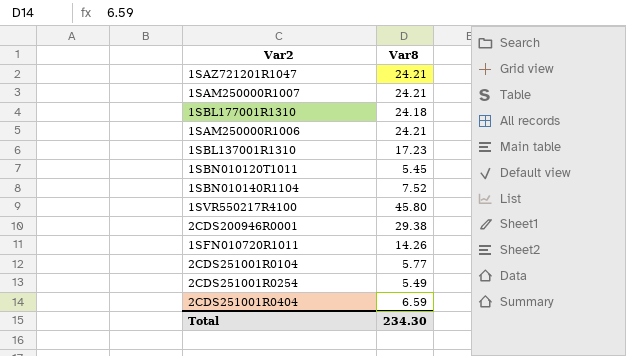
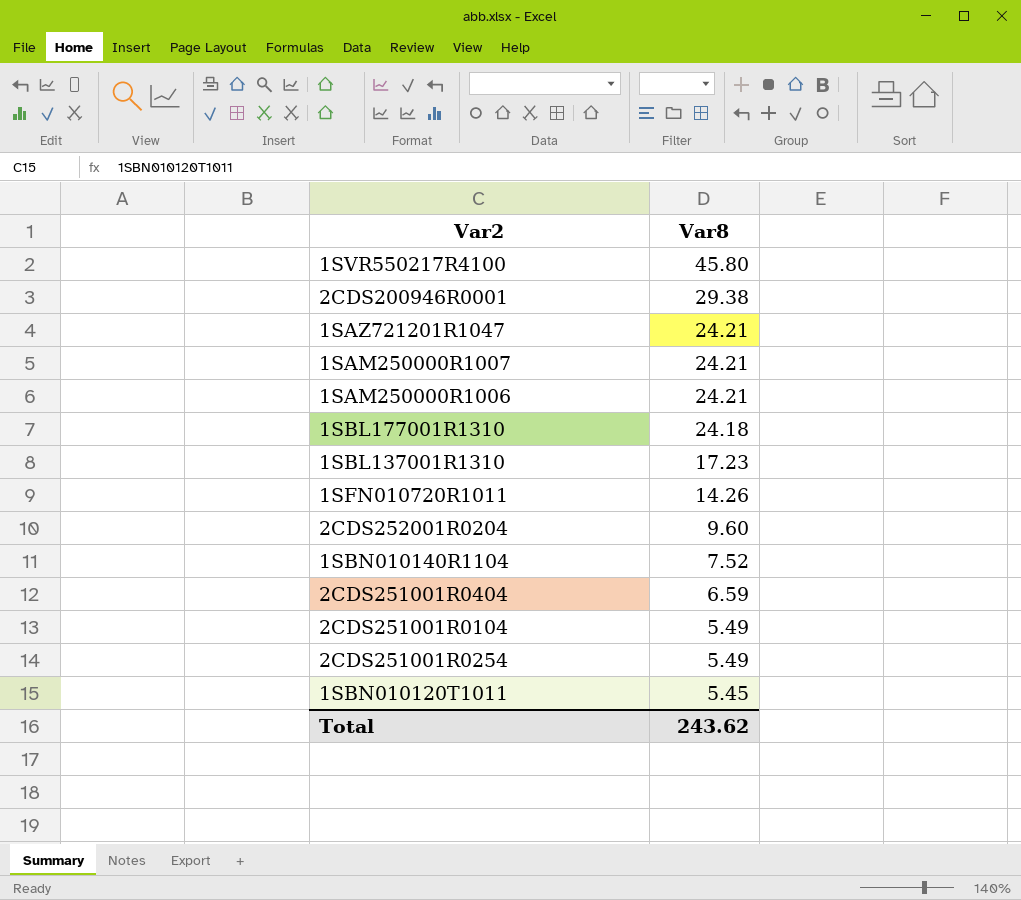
row order: none -> Var8 descending
row 2CDS252001R0204: none -> 9.60
2CDS251001R0104 | Var8: 5.77 -> 5.49
Total | Var8: 234.30 -> 243.62

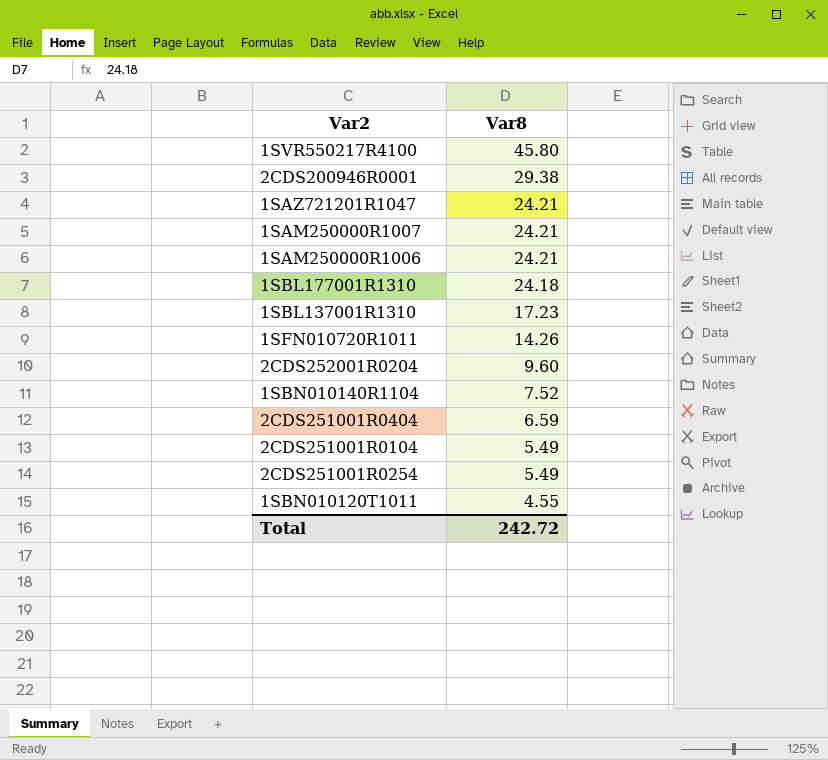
1SBN010120T1011 | Var8: 5.45 -> 4.55
Total | Var8: 243.62 -> 242.72

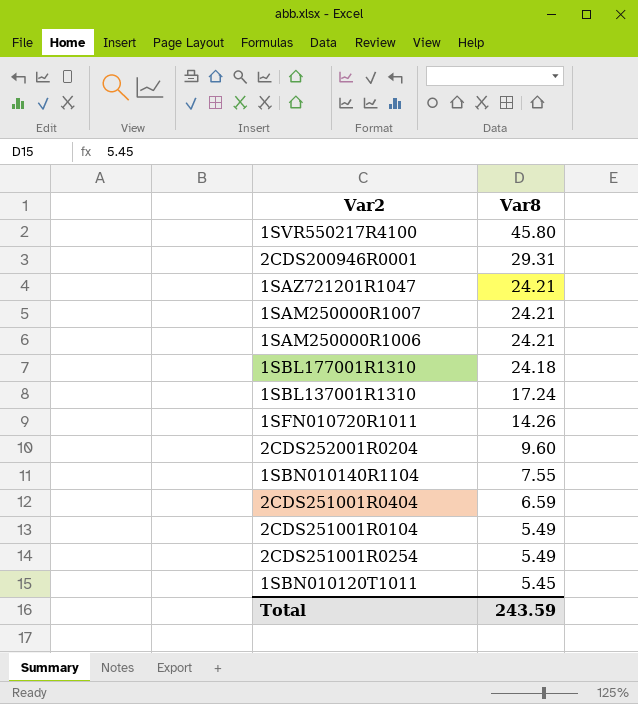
2CDS200946R0001 | Var8: 29.38 -> 29.31
1SBL137001R1310 | Var8: 17.23 -> 17.24
1SBN010140R1104 | Var8: 7.52 -> 7.55
1SBN010120T1011 | Var8: 4.55 -> 5.45
Total | Var8: 242.72 -> 243.59

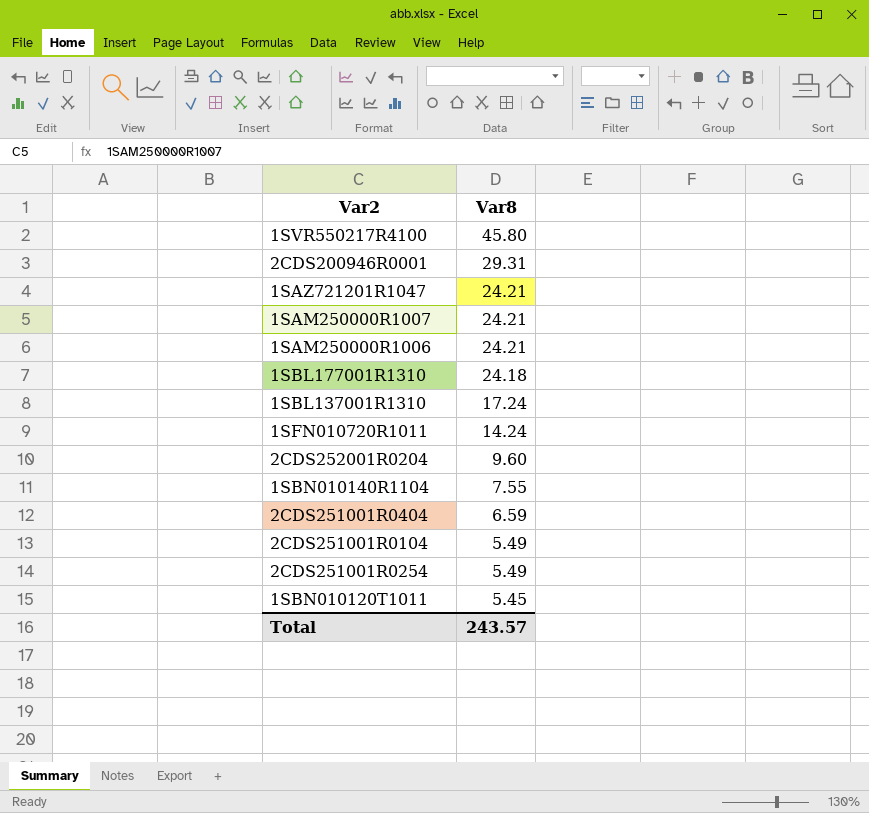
1SFN010720R1011 | Var8: 14.26 -> 14.24
Total | Var8: 243.59 -> 243.57

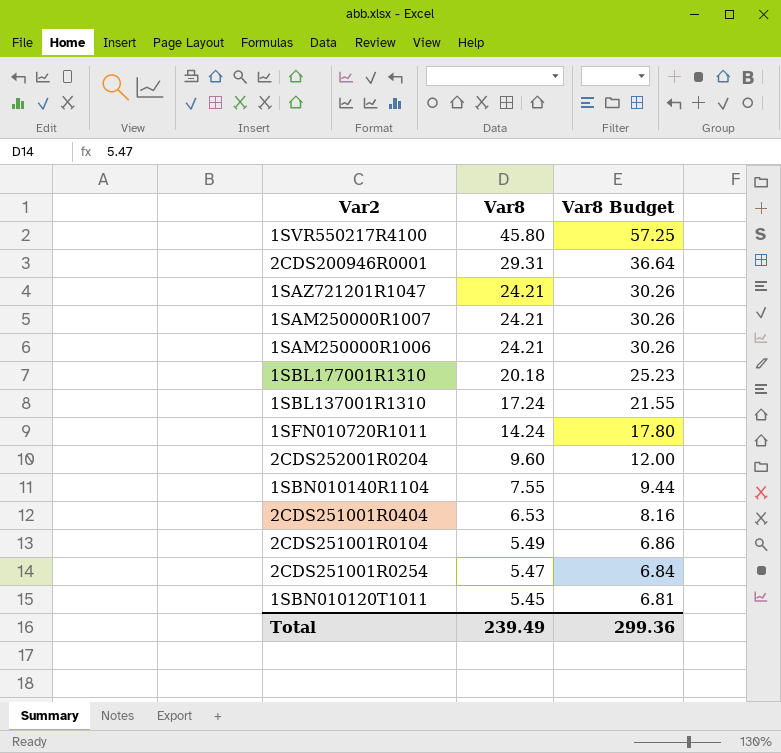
column Var8 Budget | formula: none -> [Var8] * 1.25
1SBL177001R1310 | Var8: 24.18 -> 20.18
2CDS251001R0404 | Var8: 6.59 -> 6.53
2CDS251001R0254 | Var8: 5.49 -> 5.47
Total | Var8: 243.57 -> 239.49

